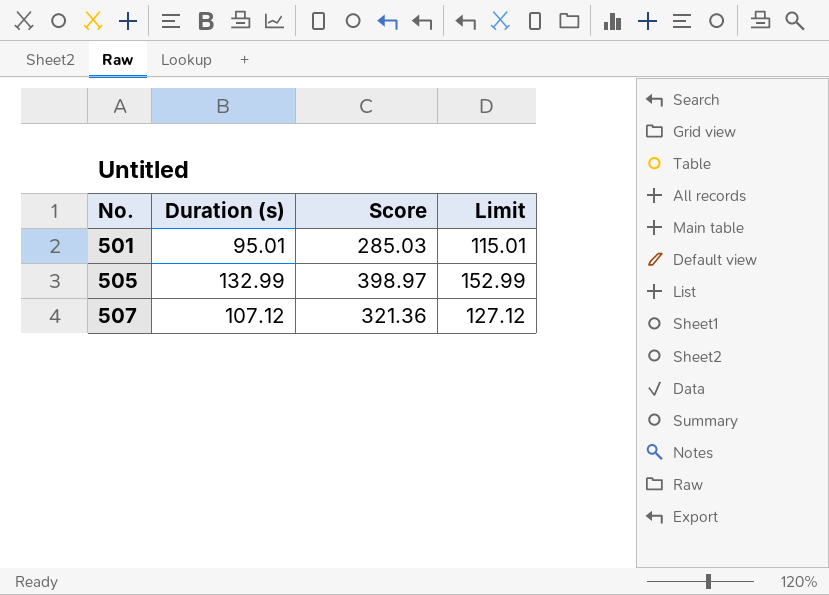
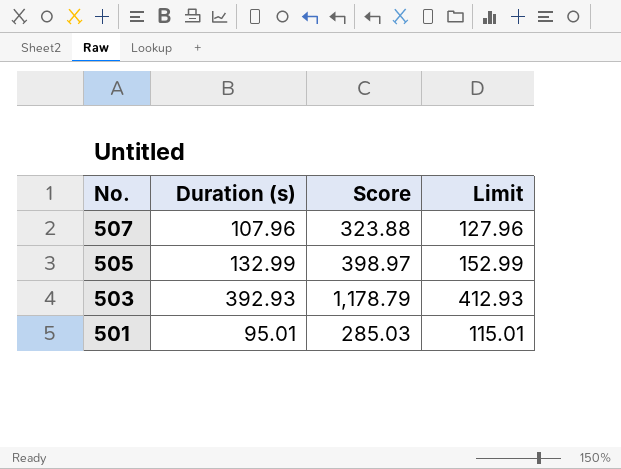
row order: No. ascending -> No. descending
507 | Duration (s): 107.12 -> 107.96
507 | Score: 321.36 -> 323.88
507 | Limit: 127.12 -> 127.96
row 503: none -> 392.93 | 1,178.79 | 412.93

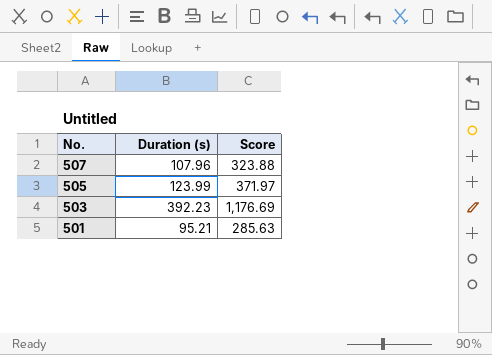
column Limit | formula: [Duration (s)] + 20 -> none
505 | Duration (s): 132.99 -> 123.99
505 | Score: 398.97 -> 371.97
503 | Duration (s): 392.93 -> 392.23
503 | Score: 1,178.79 -> 1,176.69
501 | Duration (s): 95.01 -> 95.21
501 | Score: 285.03 -> 285.63

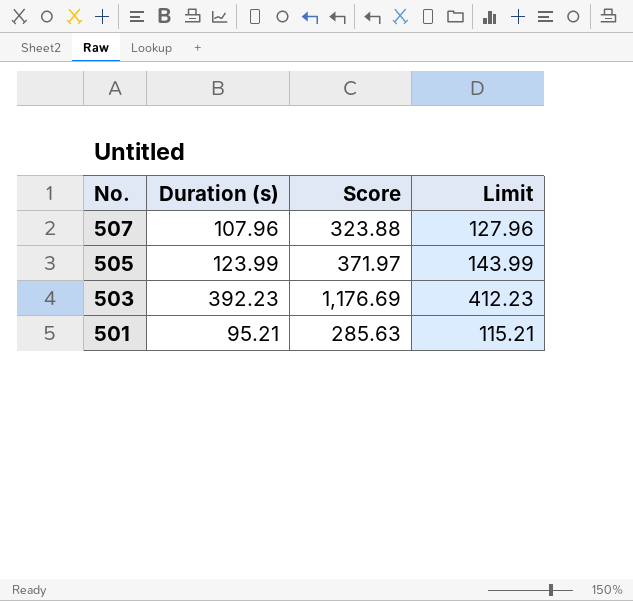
column Limit | formula: none -> [Duration (s)] + 20

